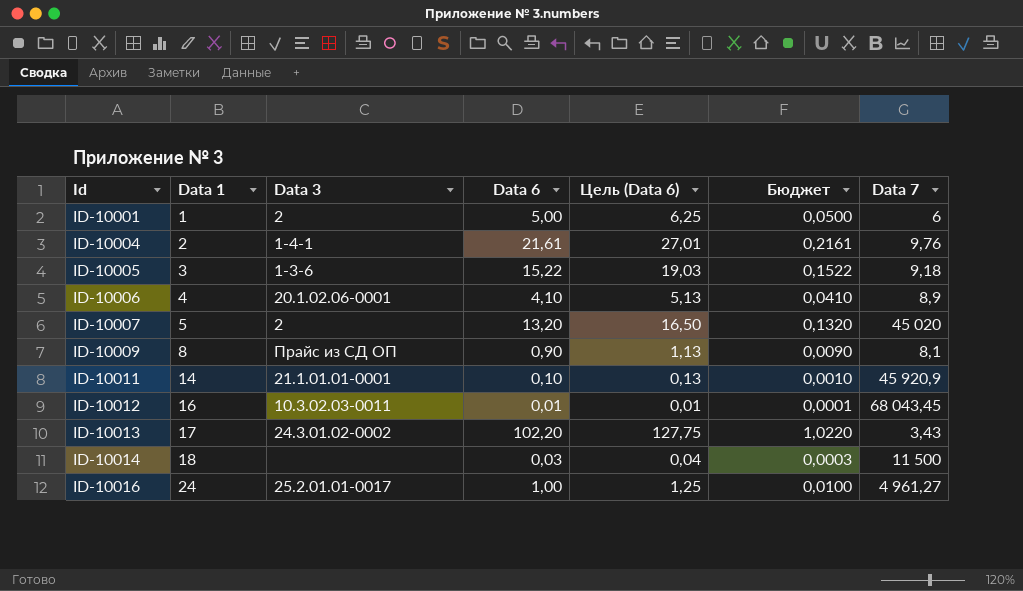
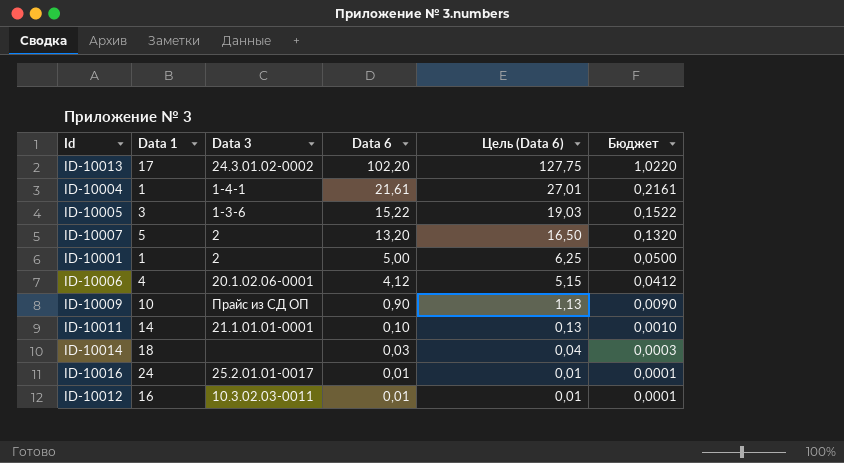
row order: Id ascending -> Data 6 descending
column Data 7 | position: 7 -> none
ID-10004 | Data 1: 2 -> 1
ID-10006 | Data 6: 4,10 -> 4,12
ID-10006 | Цель (Data 6): 5,13 -> 5,15
ID-10006 | Бюджет: 0,0410 -> 0,0412
ID-10009 | Data 1: 8 -> 10
ID-10016 | Data 6: 1,00 -> 0,01
ID-10016 | Цель (Data 6): 1,25 -> 0,01
ID-10016 | Бюджет: 0,0100 -> 0,0001

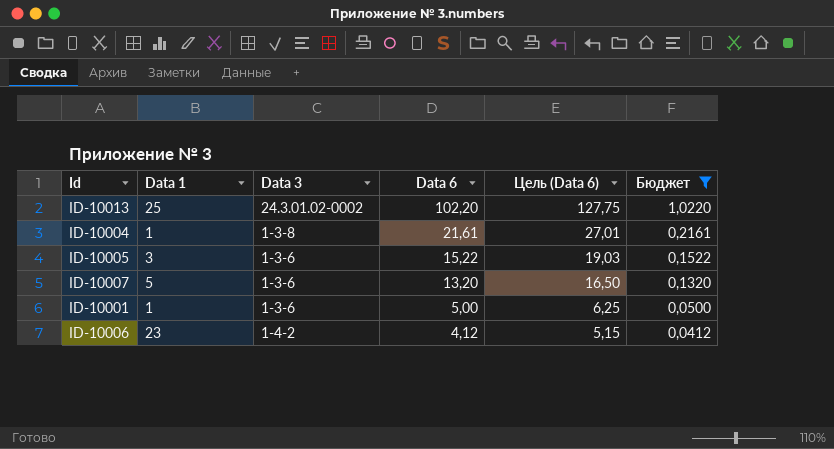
filter: none -> Бюджет >= 0,0412
ID-10013 | Data 1: 17 -> 25
ID-10004 | Data 3: 1-4-1 -> 1-3-8
ID-10007 | Data 3: 2 -> 1-3-6
ID-10001 | Data 3: 2 -> 1-3-6
ID-10006 | Data 1: 4 -> 23
ID-10006 | Data 3: 20.1.02.06-0001 -> 1-4-2

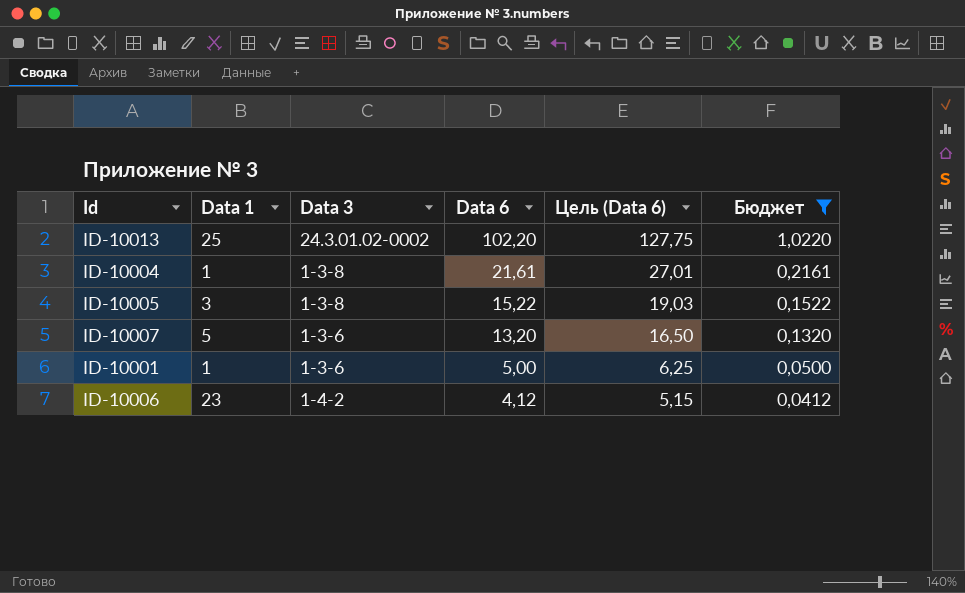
ID-10005 | Data 3: 1-3-6 -> 1-3-8

